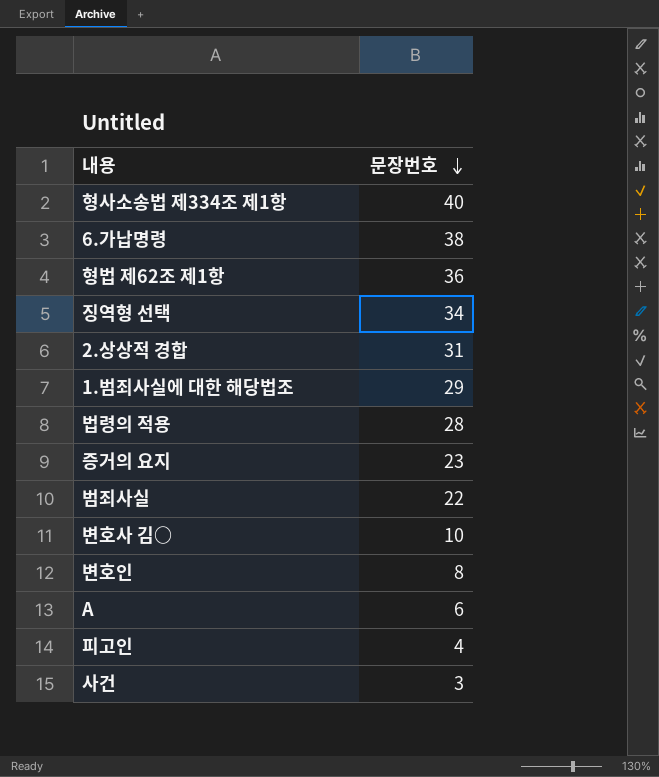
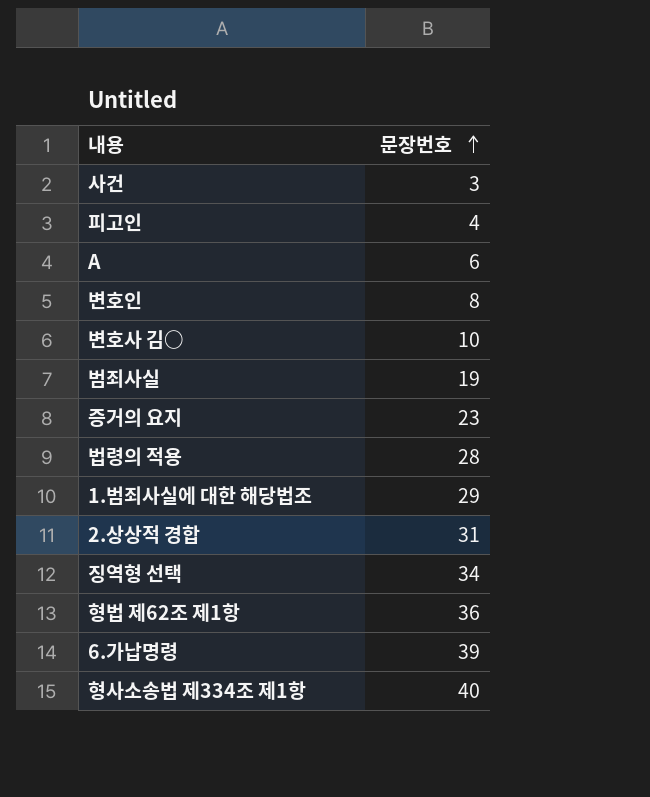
row order: 문장번호 descending -> 문장번호 ascending
범죄사실 | 문장번호: 22 -> 19
6.가납명령 | 문장번호: 38 -> 39

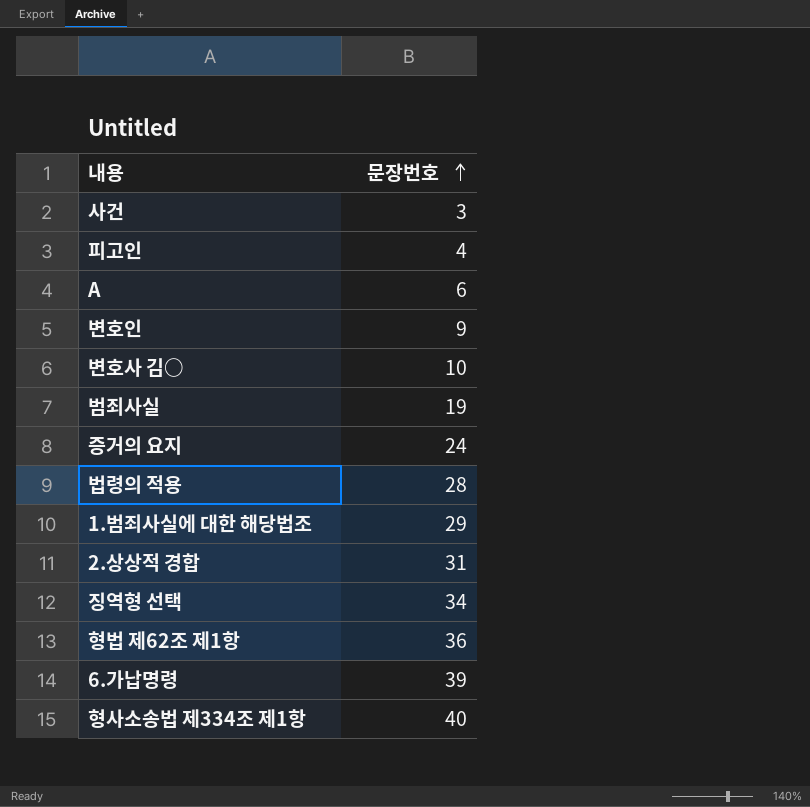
변호인 | 문장번호: 8 -> 9
증거의 요지 | 문장번호: 23 -> 24

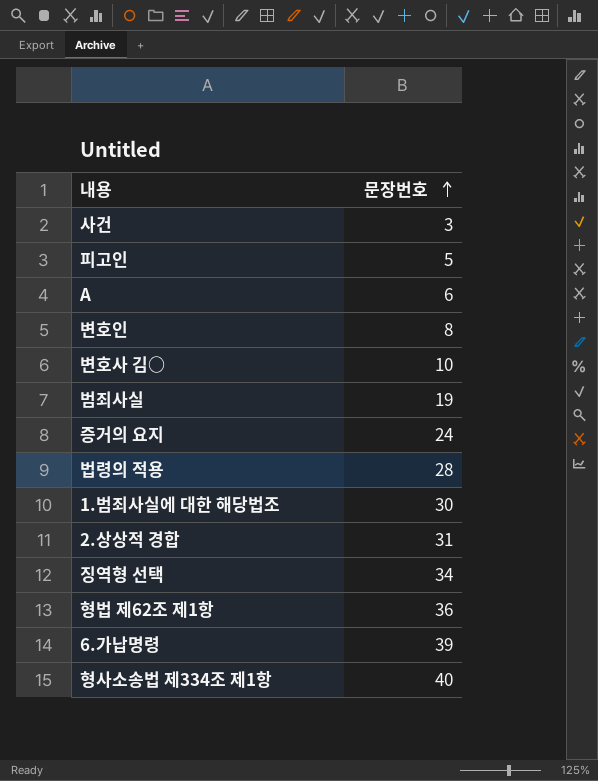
피고인 | 문장번호: 4 -> 5
변호인 | 문장번호: 9 -> 8
1.범죄사실에 대한 해당법조 | 문장번호: 29 -> 30

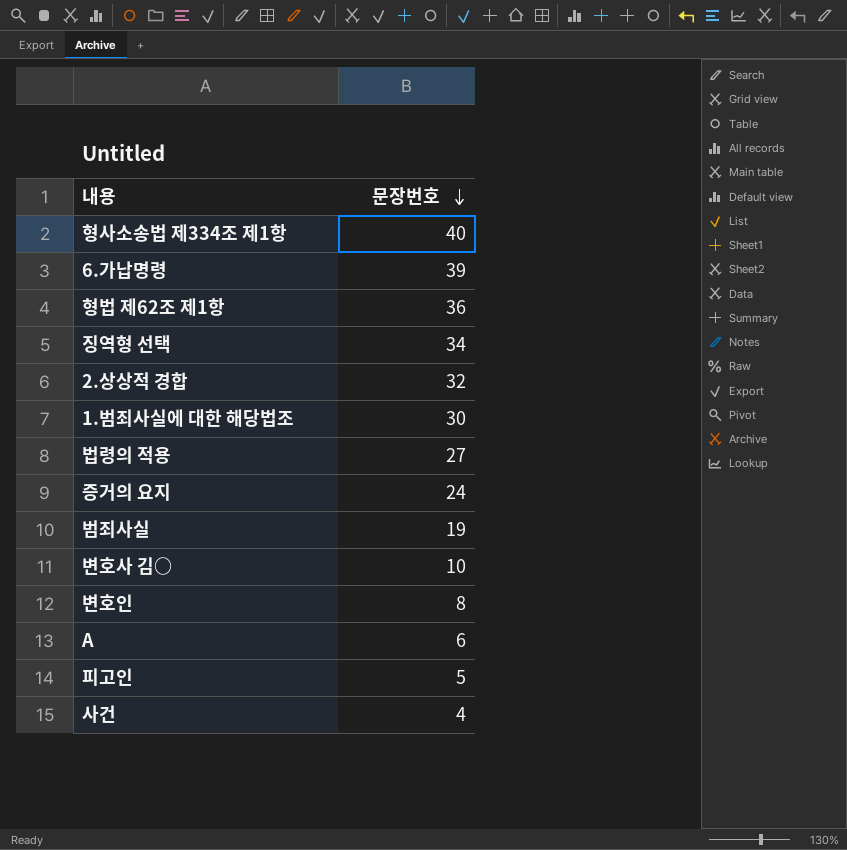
row order: 문장번호 ascending -> 문장번호 descending
2.상상적 경합 | 문장번호: 31 -> 32
법령의 적용 | 문장번호: 28 -> 27
사건 | 문장번호: 3 -> 4

